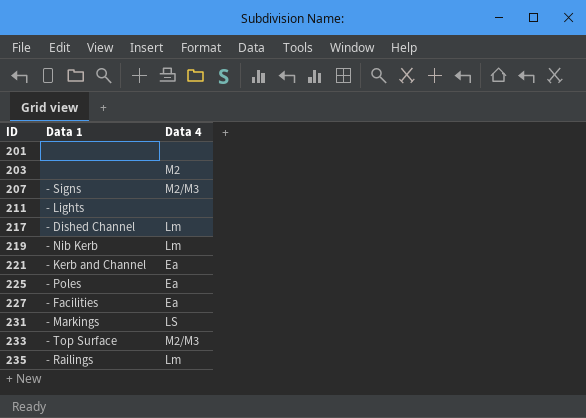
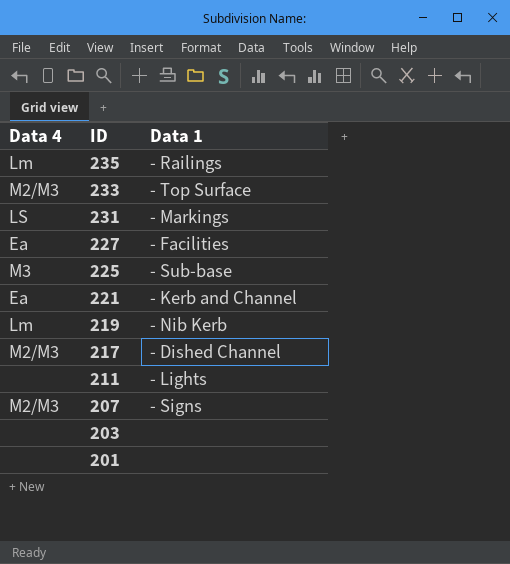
row order: ID ascending -> ID descending
column Data 4 | position: 3 -> 1
225 | Data 4: Ea -> M3
225 | Data 1: - Poles -> - Sub-base
217 | Data 4: Lm -> M2/M3
203 | Data 4: M2 -> none

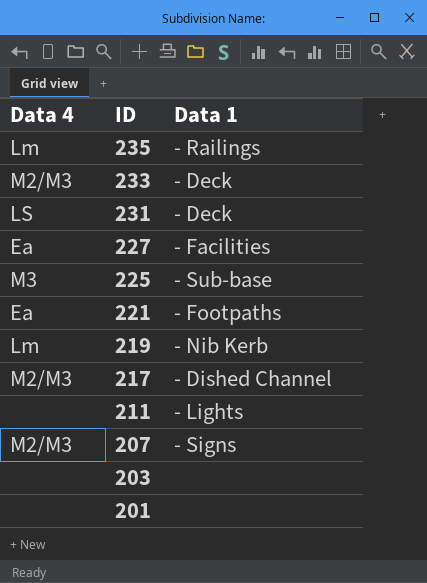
233 | Data 1: - Top Surface -> - Deck
231 | Data 1: - Markings -> - Deck
221 | Data 1: - Kerb and Channel -> - Footpaths

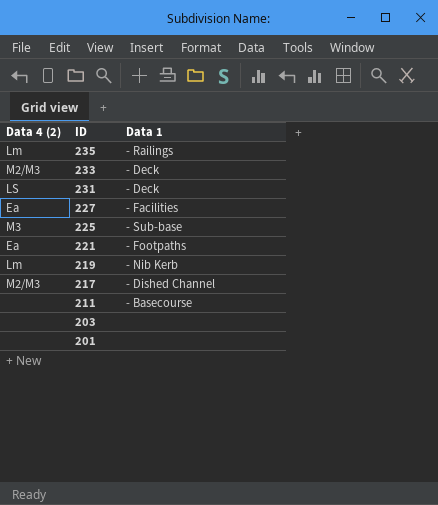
column name: Data 4 -> Data 4 (2)
row 207: M2/M3 | - Signs -> none
211 | Data 1: - Lights -> - Basecourse

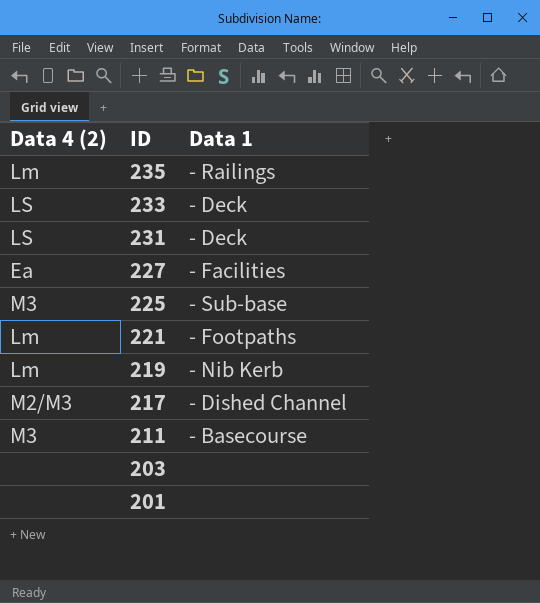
233 | Data 4 (2): M2/M3 -> LS
221 | Data 4 (2): Ea -> Lm
211 | Data 4 (2): none -> M3

